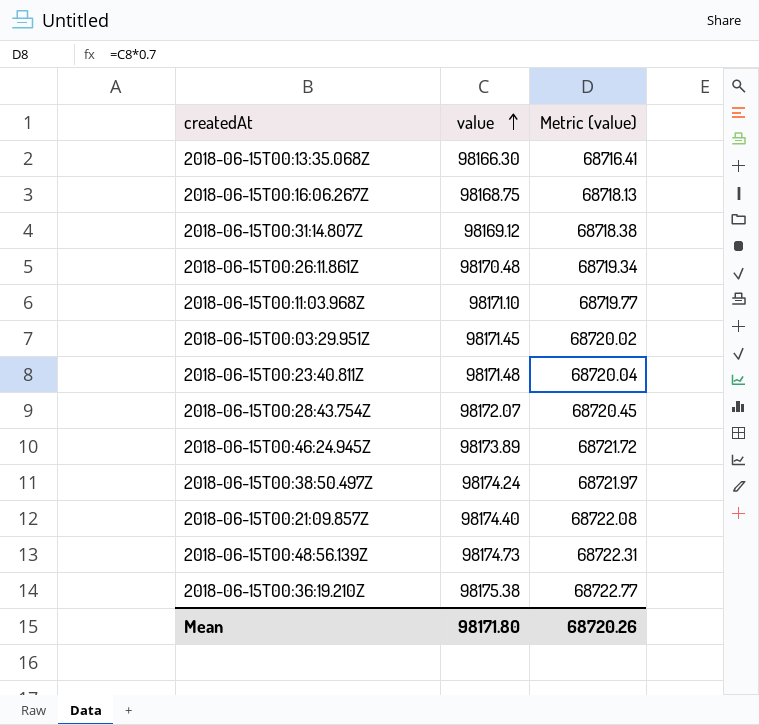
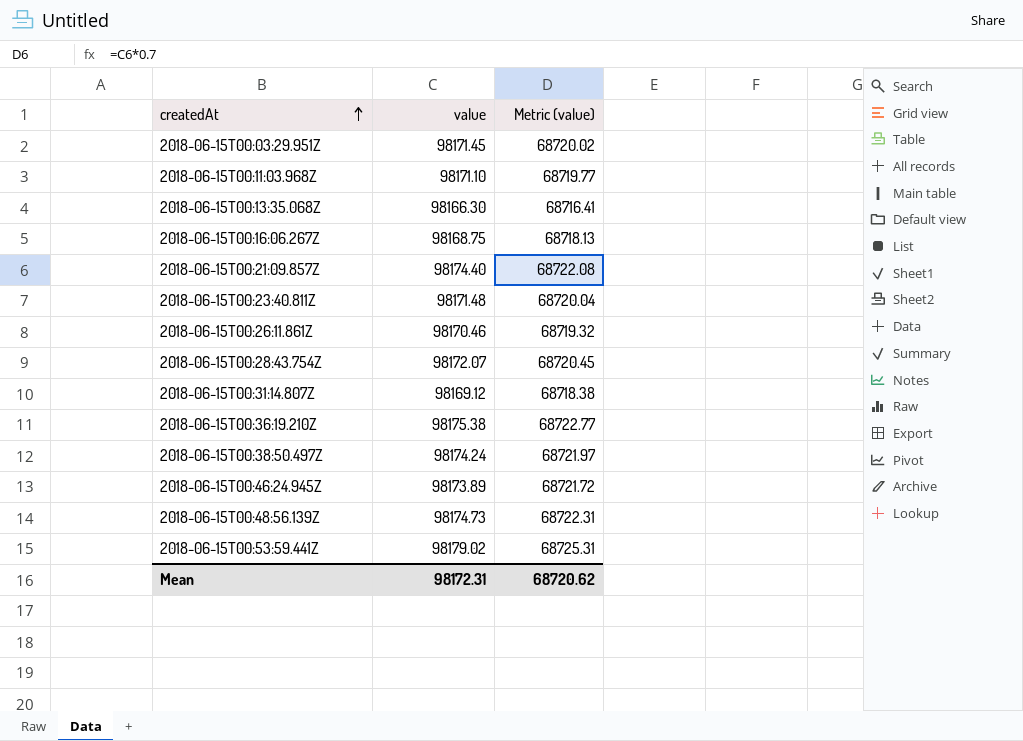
row order: value ascending -> createdAt ascending
2018-06-15T00:26:11.861Z | value: 98170.48 -> 98170.46
2018-06-15T00:26:11.861Z | Metric (value): 68719.34 -> 68719.32
row 2018-06-15T00:53:59.441Z: none -> 98179.02 | 68725.31
Mean | value: 98171.80 -> 98172.31
Mean | Metric (value): 68720.26 -> 68720.62

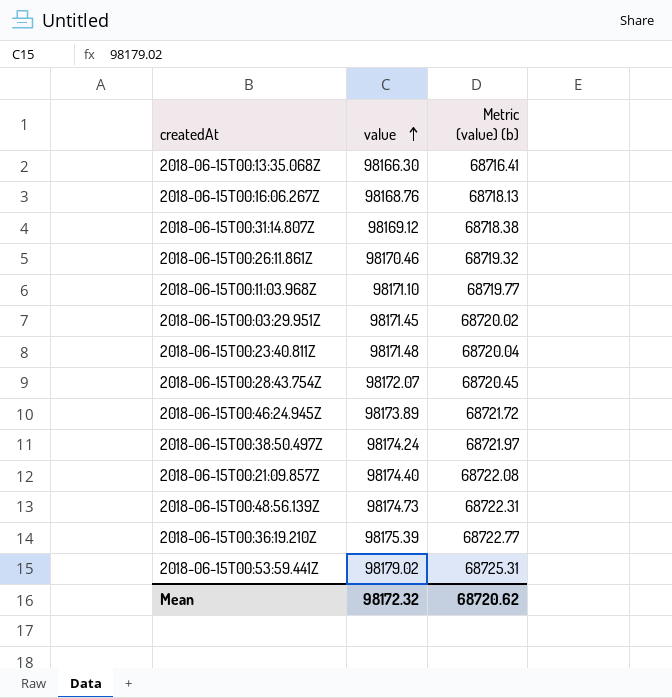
row order: createdAt ascending -> value ascending
column name: Metric (value) -> Metric (value) (b)
2018-06-15T00:16:06.267Z | value: 98168.75 -> 98168.76
2018-06-15T00:36:19.210Z | value: 98175.38 -> 98175.39
Mean | value: 98172.31 -> 98172.32

